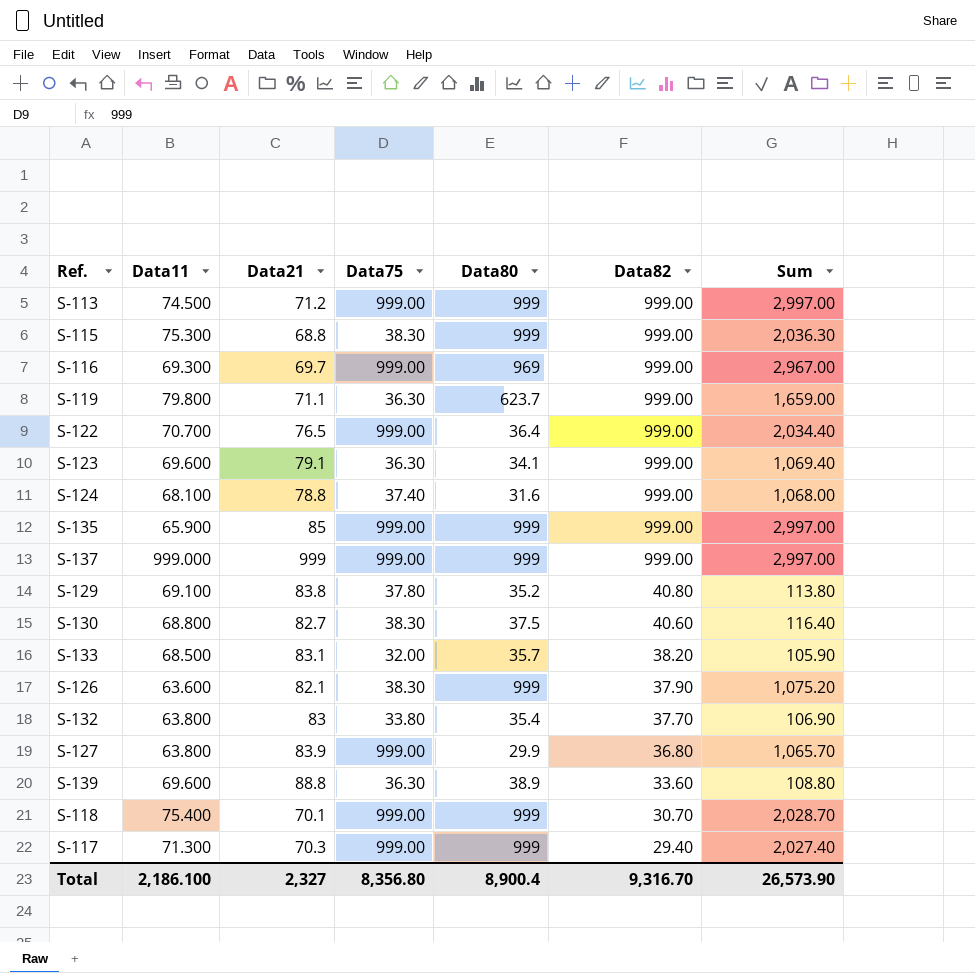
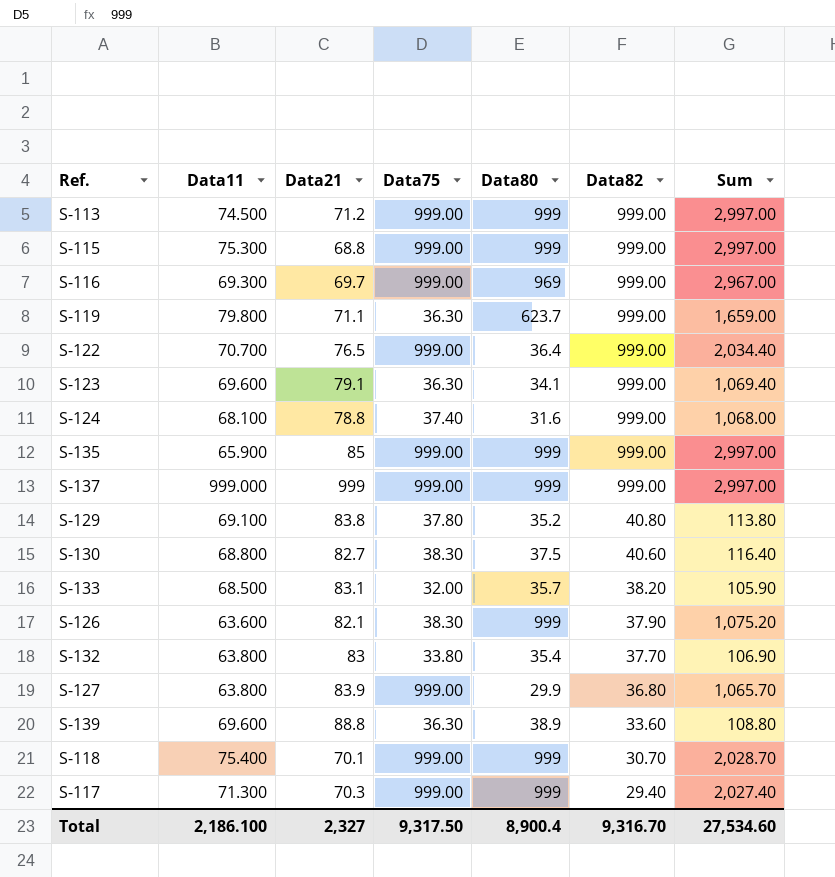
S-115 | Data75: 38.30 -> 999.00
S-115 | Sum: 2,036.30 -> 2,997.00
Total | Data75: 8,356.80 -> 9,317.50
Total | Sum: 26,573.90 -> 27,534.60

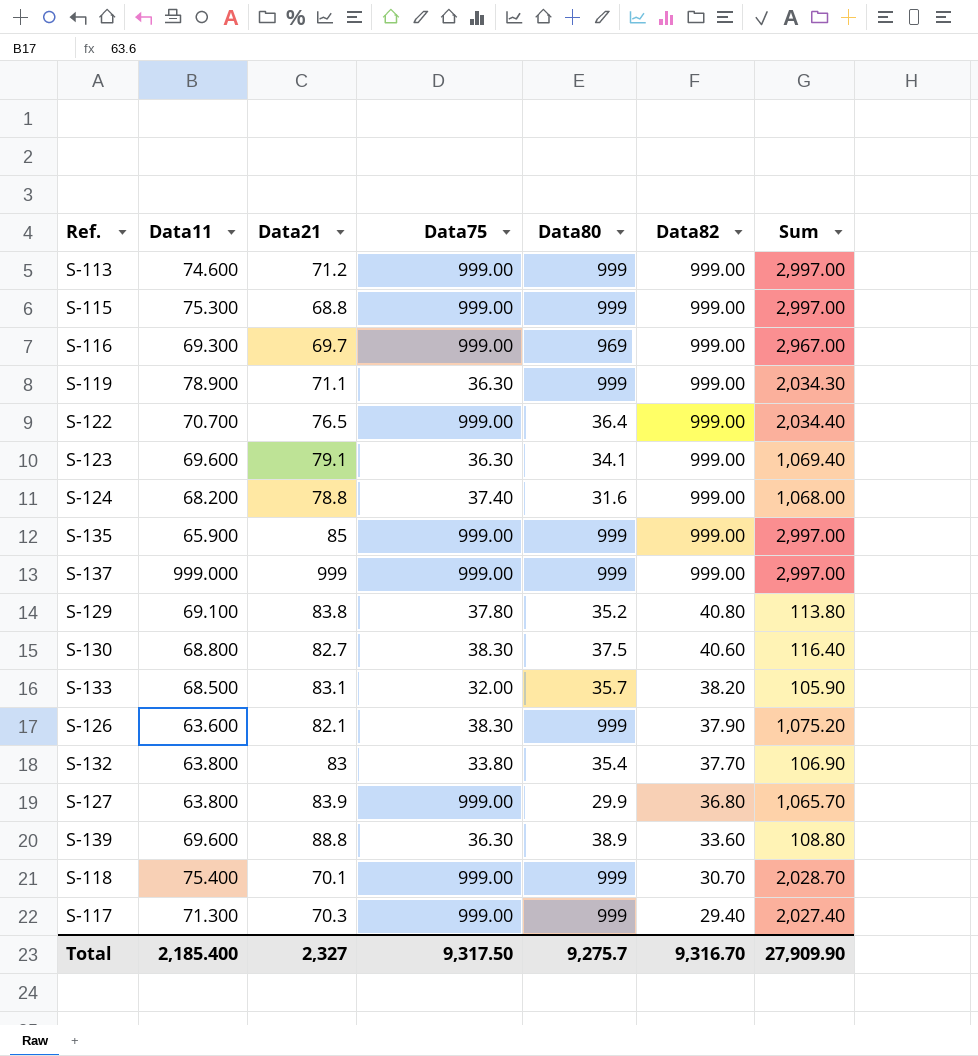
S-113 | Data11: 74.500 -> 74.600
S-119 | Data11: 79.800 -> 78.900
S-119 | Data80: 623.7 -> 999
S-119 | Sum: 1,659.00 -> 2,034.30
S-124 | Data11: 68.100 -> 68.200
Total | Data11: 2,186.100 -> 2,185.400
Total | Data80: 8,900.4 -> 9,275.7
Total | Sum: 27,534.60 -> 27,909.90

